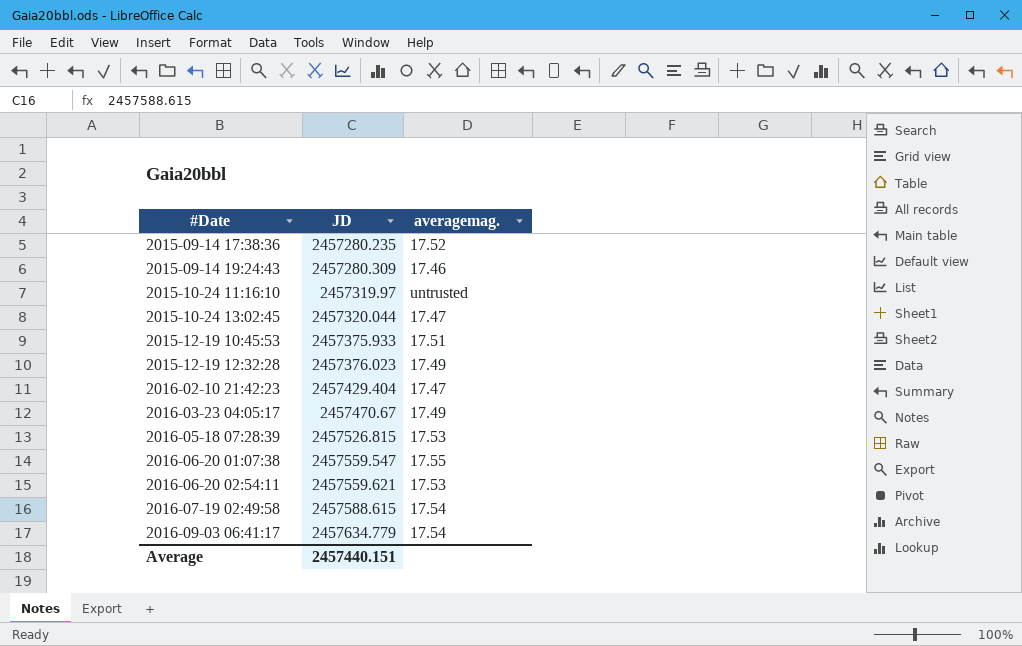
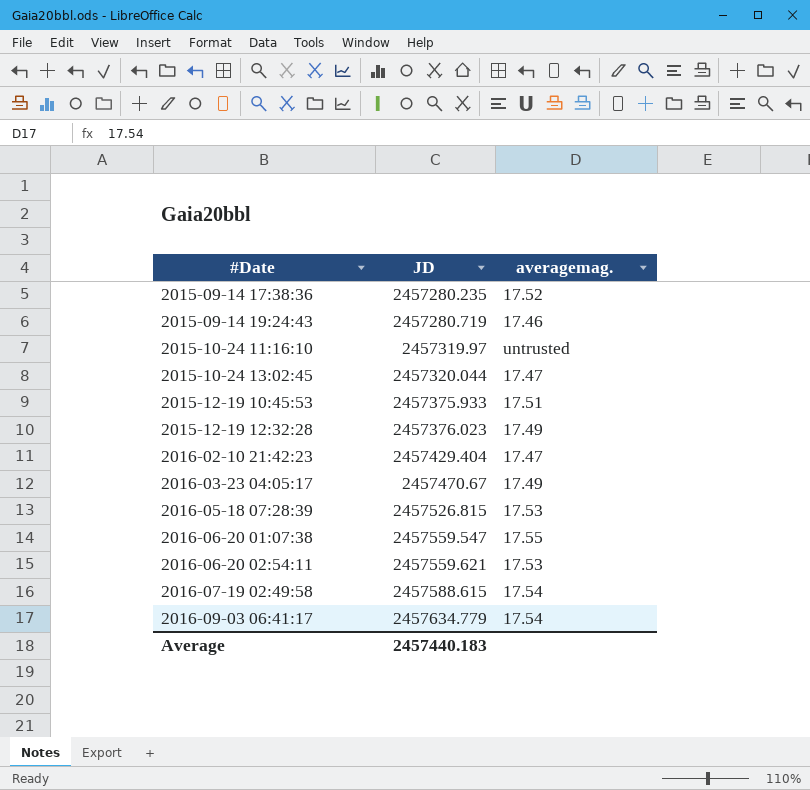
2015-09-14 19:24:43 | JD: 2457280.309 -> 2457280.719
Average | JD: 2457440.151 -> 2457440.183

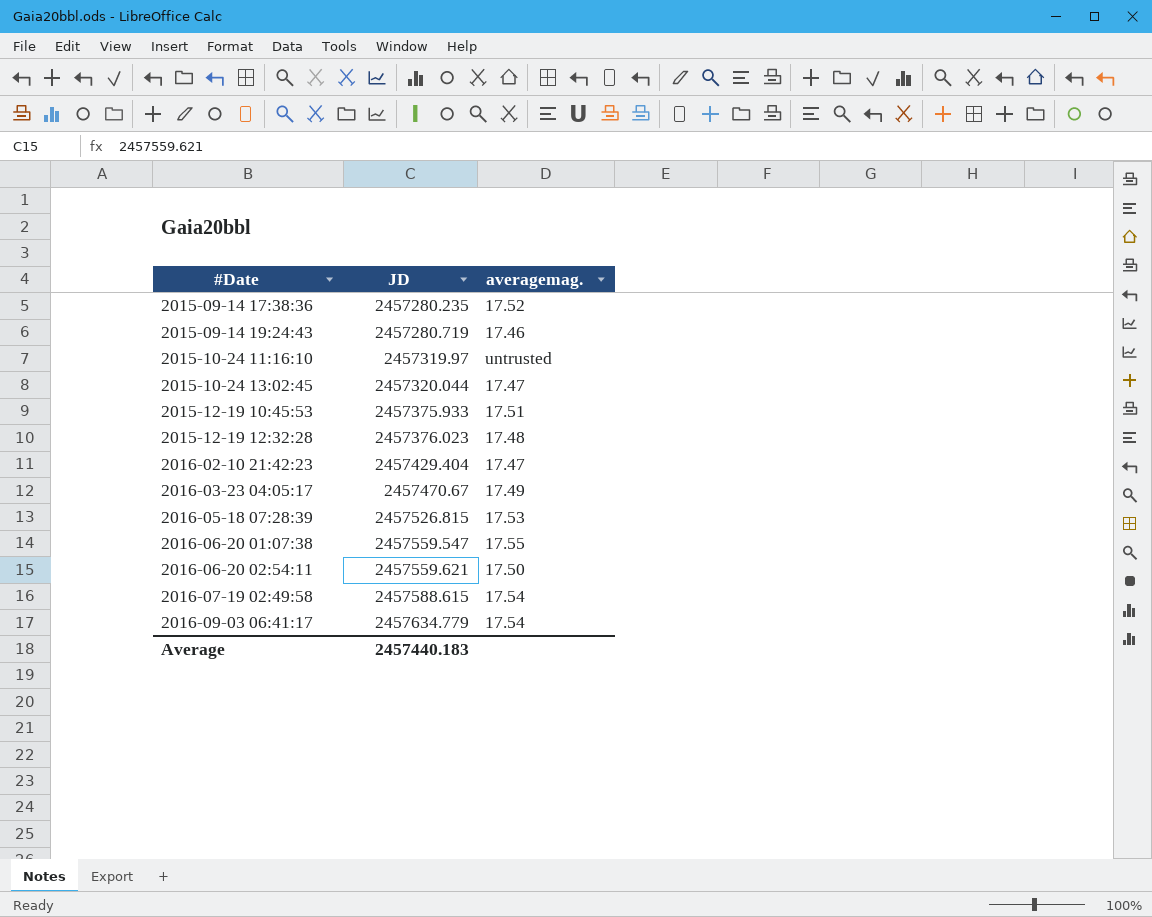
2015-12-19 12:32:28 | averagemag.: 17.49 -> 17.48
2016-06-20 02:54:11 | averagemag.: 17.53 -> 17.50

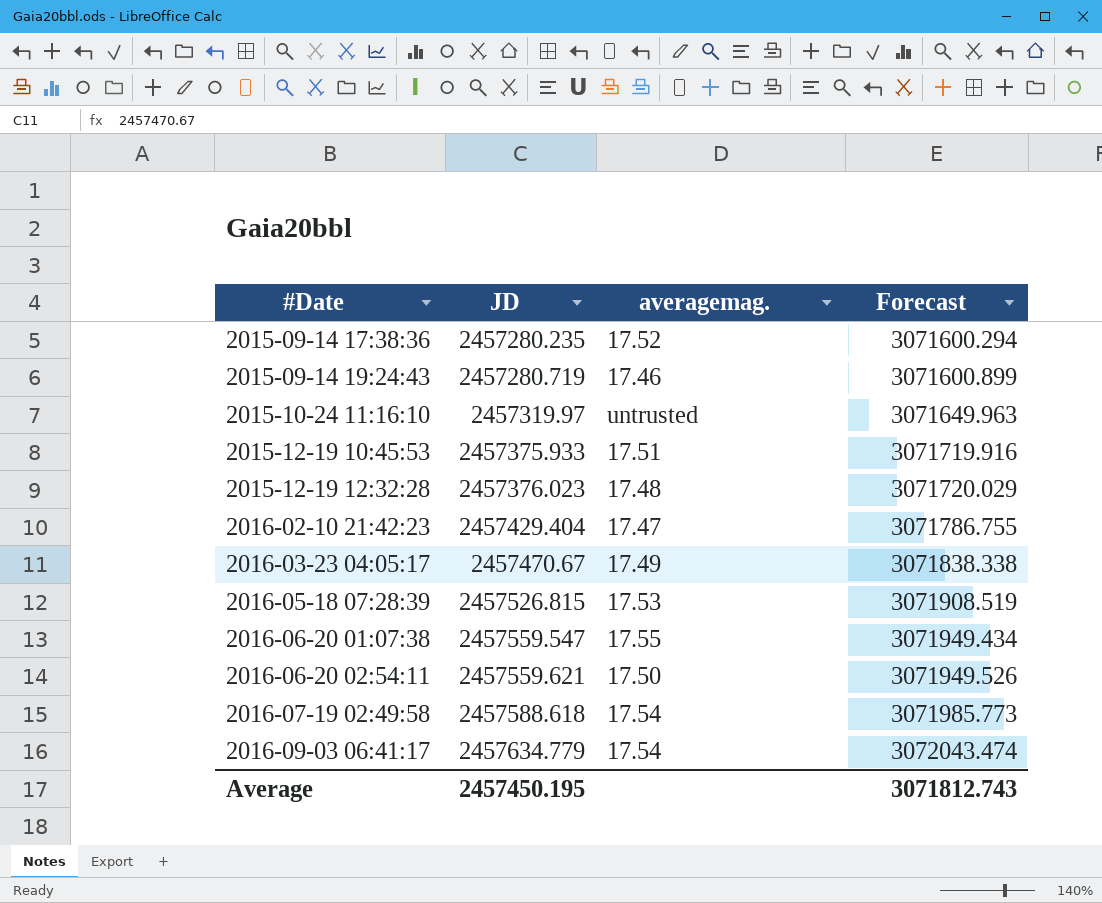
column Forecast | formula: none -> [JD] * 1.25
row 2015-10-24 13:02:45: 2457320.044 | 17.47 -> none
2016-07-19 02:49:58 | JD: 2457588.615 -> 2457588.618
Average | JD: 2457440.183 -> 2457450.195

